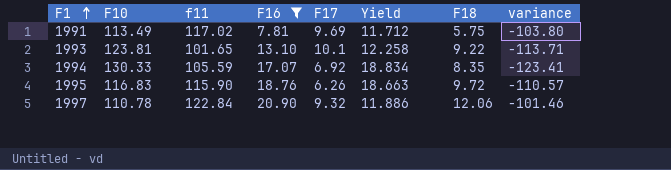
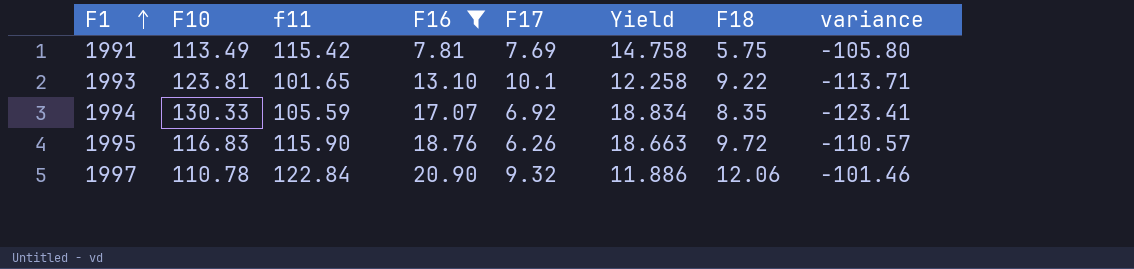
1991 | f11: 117.02 -> 115.42
1991 | F17: 9.69 -> 7.69
1991 | Yield: 11.712 -> 14.758
1991 | variance: -103.80 -> -105.80

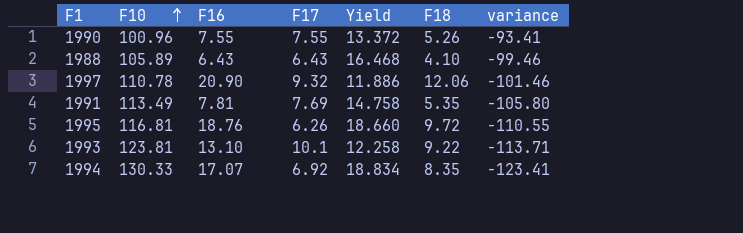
filter: F16 >= 7.81 -> none
row order: F1 ascending -> F10 ascending
column f11 | position: 3 -> none
1991 | F18: 5.75 -> 5.35
1995 | F10: 116.83 -> 116.81
1995 | Yield: 18.663 -> 18.660
1995 | variance: -110.57 -> -110.55

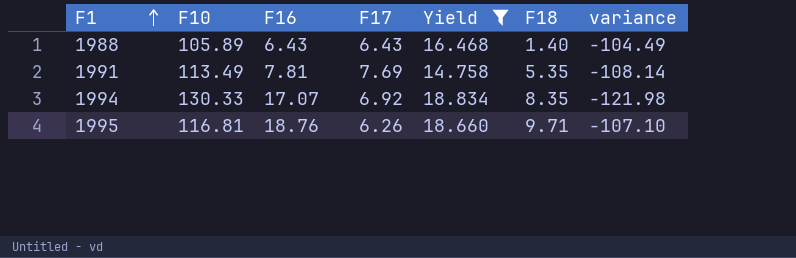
filter: none -> Yield >= 14.758
row order: F10 ascending -> F1 ascending
column variance | formula: [F17] - [F10] -> [F18] - [F10]
1988 | F18: 4.10 -> 1.40
1995 | F18: 9.72 -> 9.71

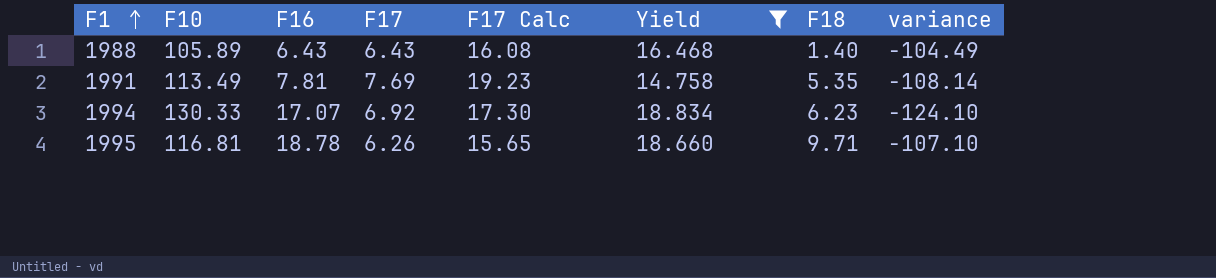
column F17 Calc | formula: none -> [F17] * 2.5
1994 | F18: 8.35 -> 6.23
1994 | variance: -121.98 -> -124.10
1995 | F16: 18.76 -> 18.78

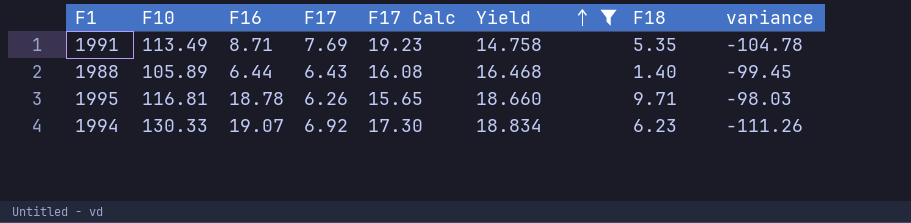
row order: F1 ascending -> Yield ascending
column variance | formula: [F18] - [F10] -> [F16] - [F10]
1991 | F16: 7.81 -> 8.71
1988 | F16: 6.43 -> 6.44
1994 | F16: 17.07 -> 19.07

